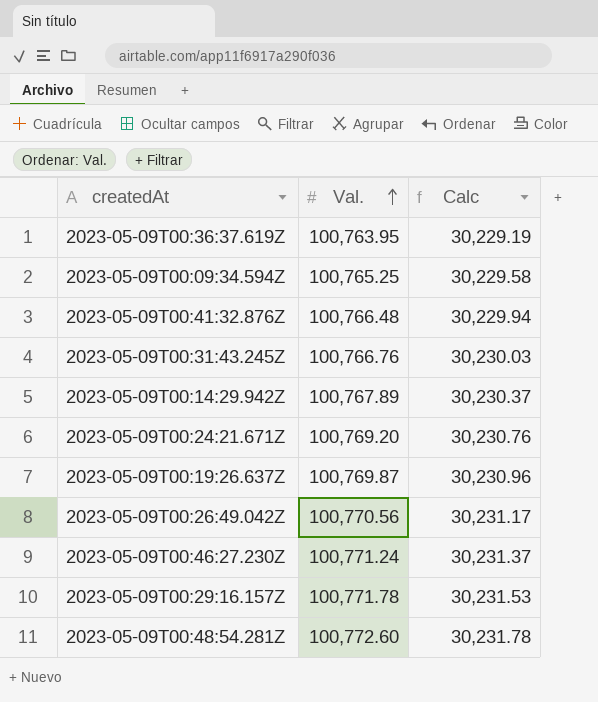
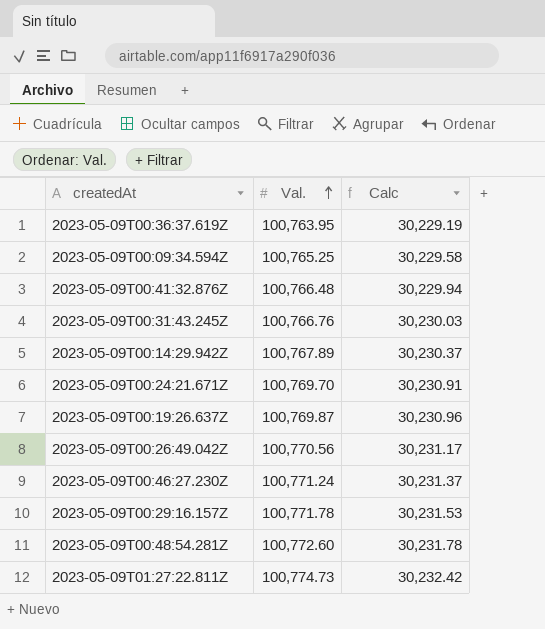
2023-05-09T00:24:21.671Z | Val.: 100,769.20 -> 100,769.70
2023-05-09T00:24:21.671Z | Calc: 30,230.76 -> 30,230.91
row 2023-05-09T01:27:22.811Z: none -> 100,774.73 | 30,232.42

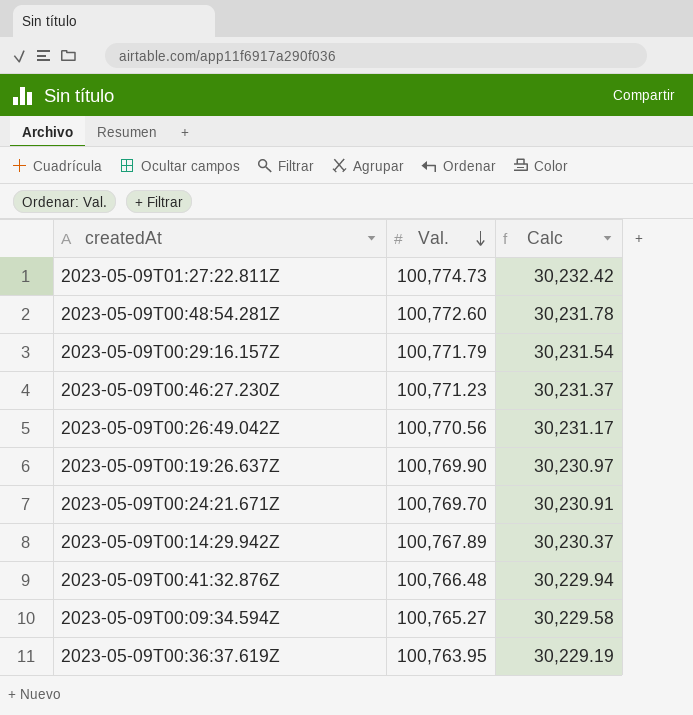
row order: Val. ascending -> Val. descending
row 2023-05-09T00:31:43.245Z: 100,766.76 | 30,230.03 -> none
2023-05-09T00:29:16.157Z | Val.: 100,771.78 -> 100,771.79
2023-05-09T00:29:16.157Z | Calc: 30,231.53 -> 30,231.54
2023-05-09T00:46:27.230Z | Val.: 100,771.24 -> 100,771.23
2023-05-09T00:19:26.637Z | Val.: 100,769.87 -> 100,769.90
2023-05-09T00:19:26.637Z | Calc: 30,230.96 -> 30,230.97
2023-05-09T00:09:34.594Z | Val.: 100,765.25 -> 100,765.27

